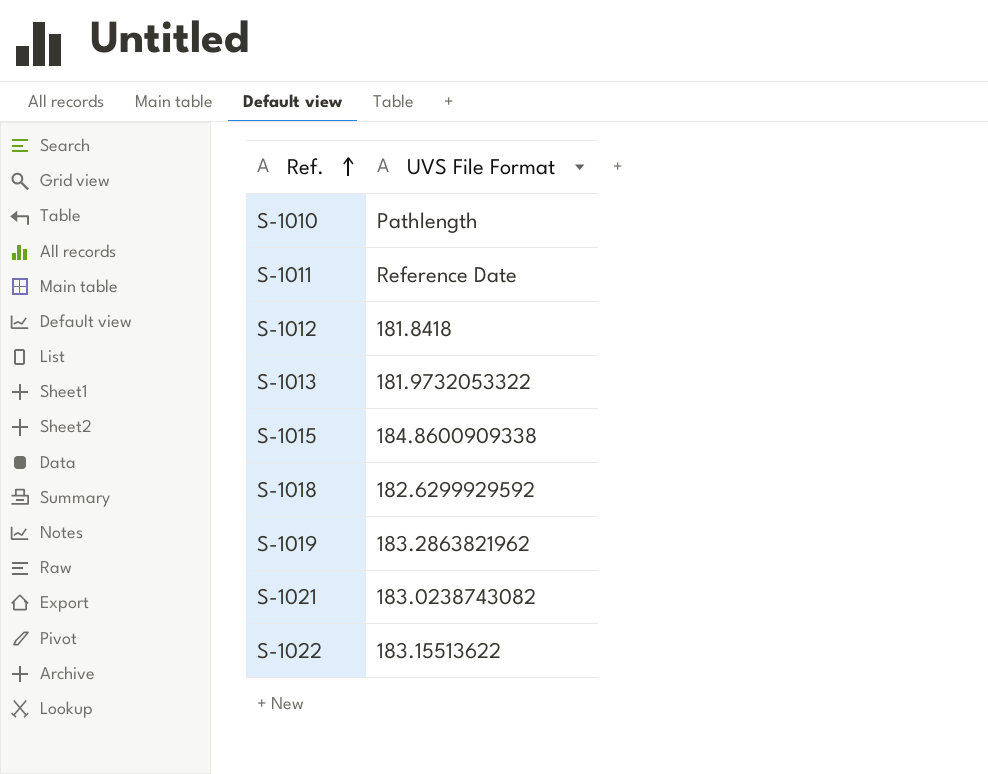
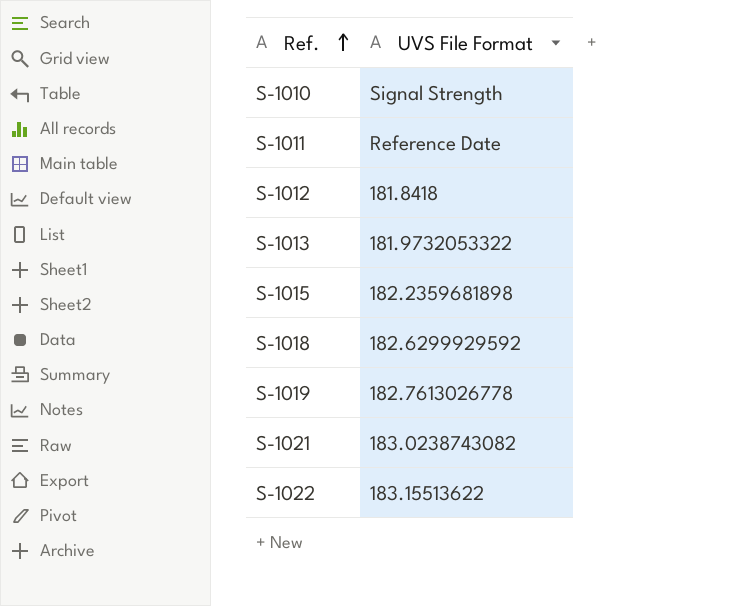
S-1010 | UVS File Format: Pathlength -> Signal Strength
S-1015 | UVS File Format: 184.8600909338 -> 182.2359681898
S-1019 | UVS File Format: 183.2863821962 -> 182.7613026778

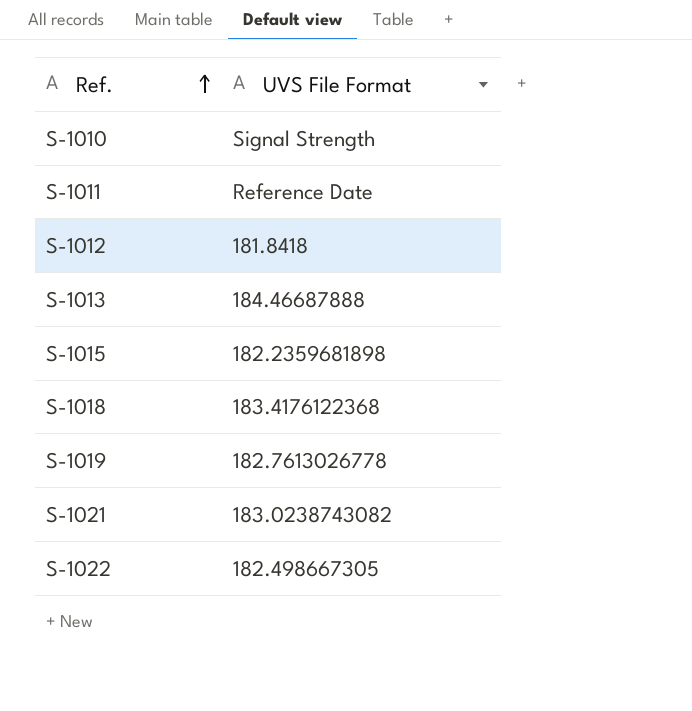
S-1013 | UVS File Format: 181.9732053322 -> 184.46687888
S-1018 | UVS File Format: 182.6299929592 -> 183.4176122368
S-1022 | UVS File Format: 183.15513622 -> 182.498667305

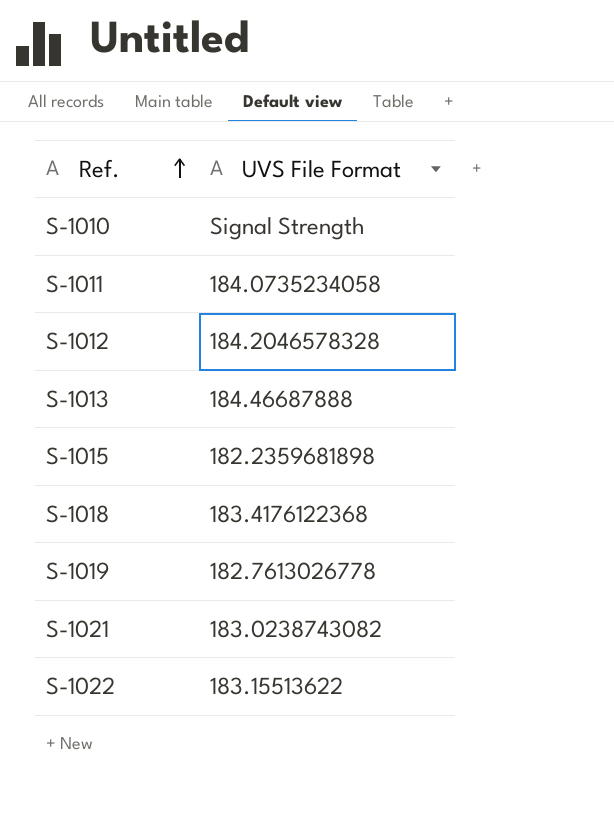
S-1011 | UVS File Format: Reference Date -> 184.0735234058
S-1012 | UVS File Format: 181.8418 -> 184.2046578328
S-1022 | UVS File Format: 182.498667305 -> 183.15513622

